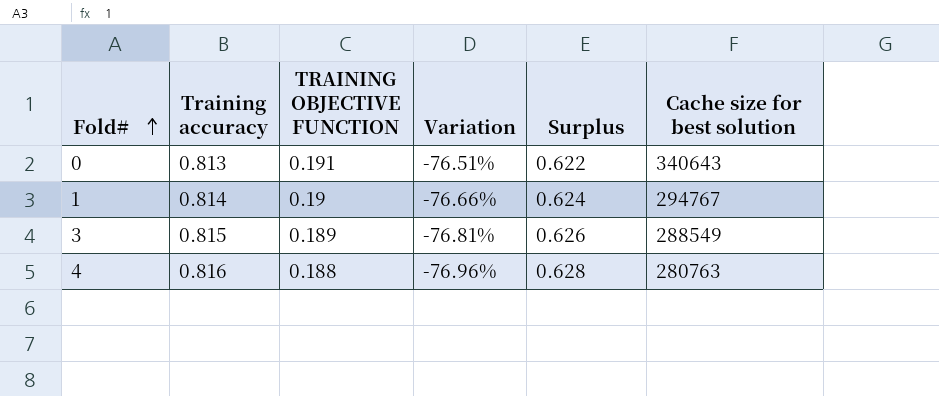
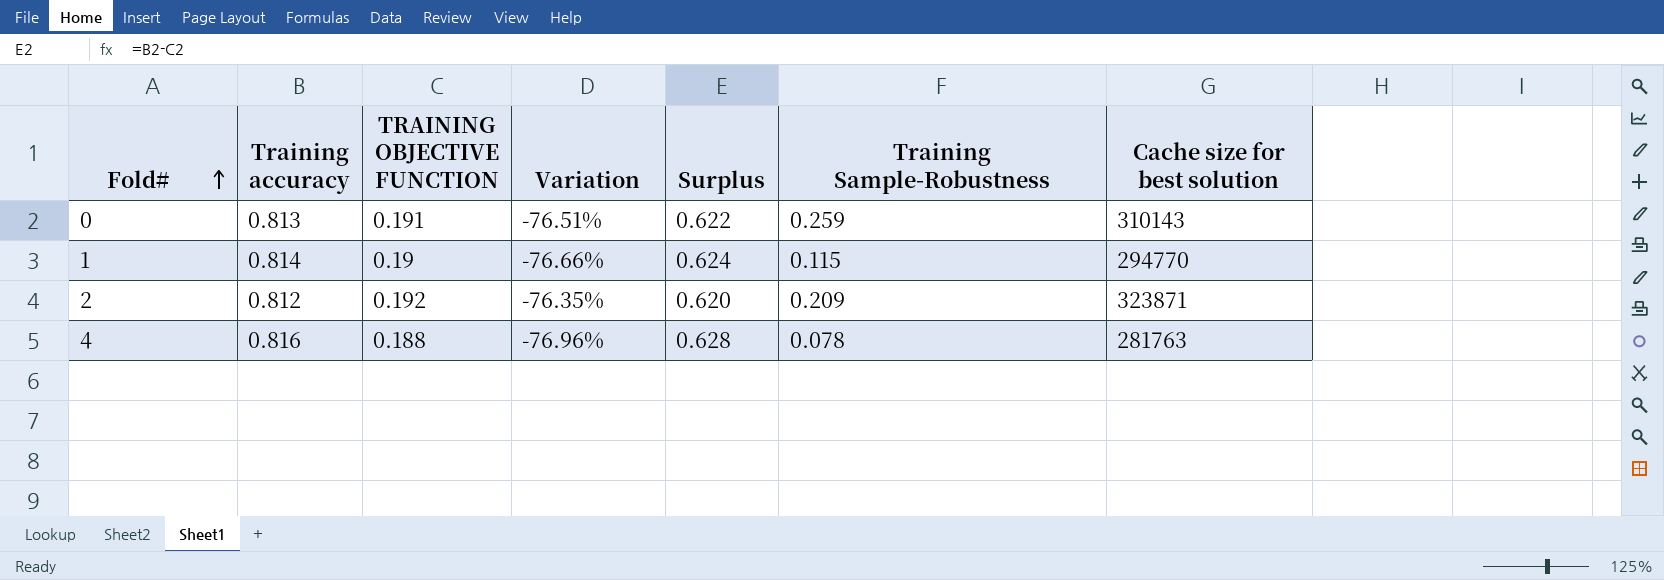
column Training Sample-Robustness | position: none -> 6
row 3: 0.815 | 0.189 | -76.81% | 0.626 | 288549 -> none
0 | Cache size for best solution: 340643 -> 310143
1 | Cache size for best solution: 294767 -> 294770
row 2: none -> 0.812 | 0.192 | -76.35% | 0.620 | 0.209 | 323871
4 | Cache size for best solution: 280763 -> 281763

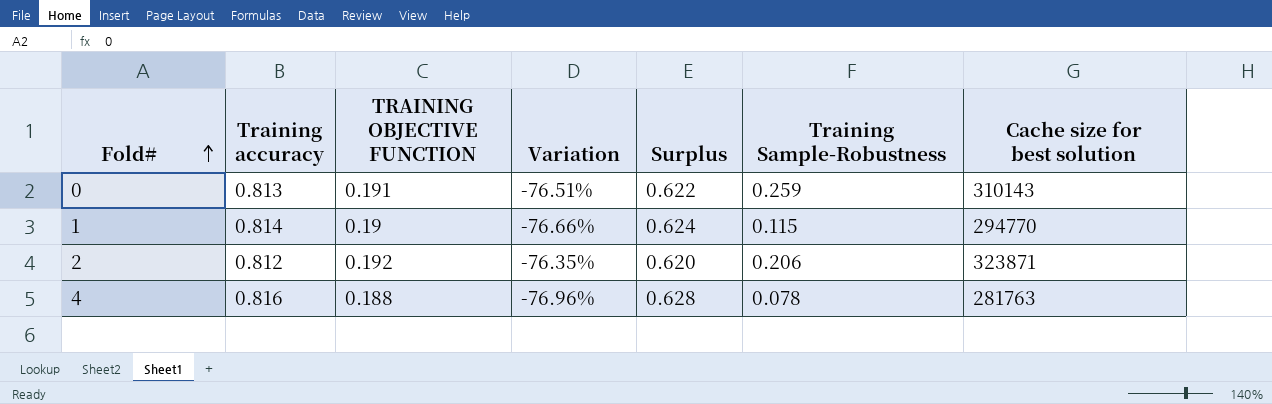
2 | Training Sample-Robustness: 0.209 -> 0.206

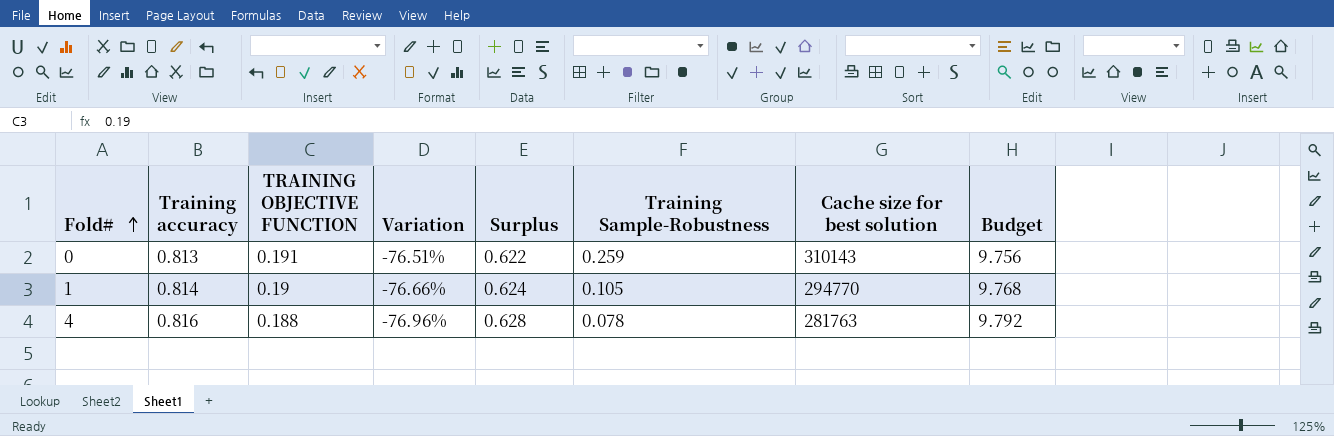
column Budget | formula: none -> [Training accuracy] * 12
row 2: 0.812 | 0.192 | -76.35% | 0.620 | 0.206 | 323871 -> none
1 | Training Sample-Robustness: 0.115 -> 0.105

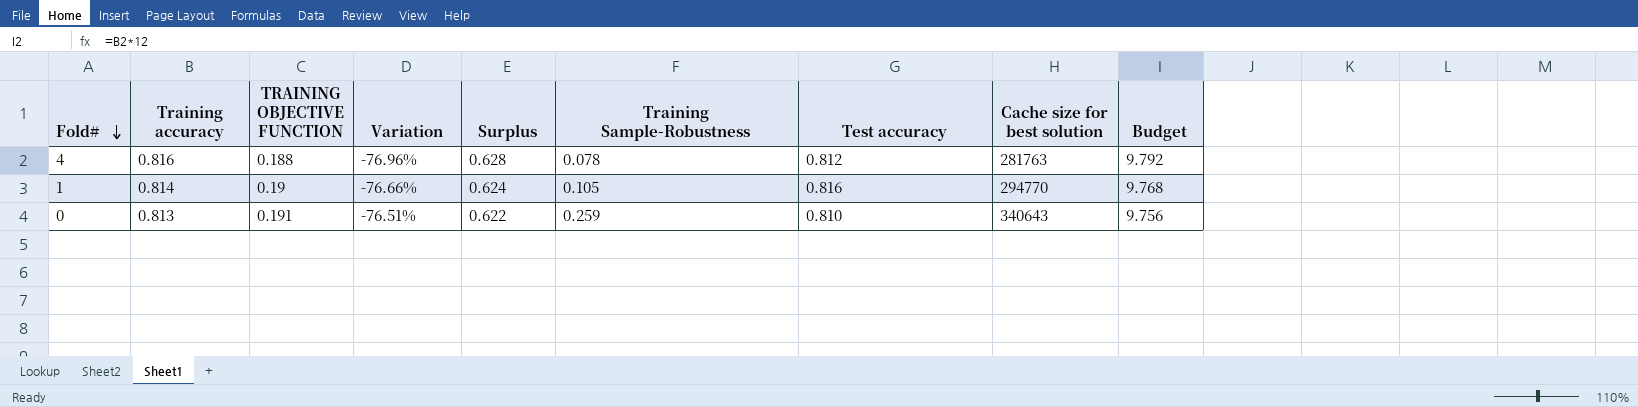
row order: Fold# ascending -> Fold# descending
column Test accuracy | position: none -> 7
0 | Cache size for best solution: 310143 -> 340643

